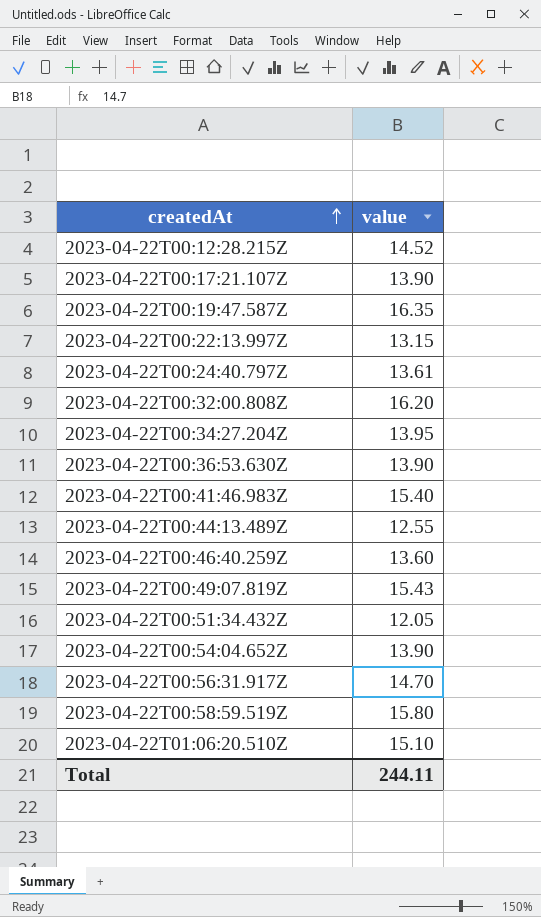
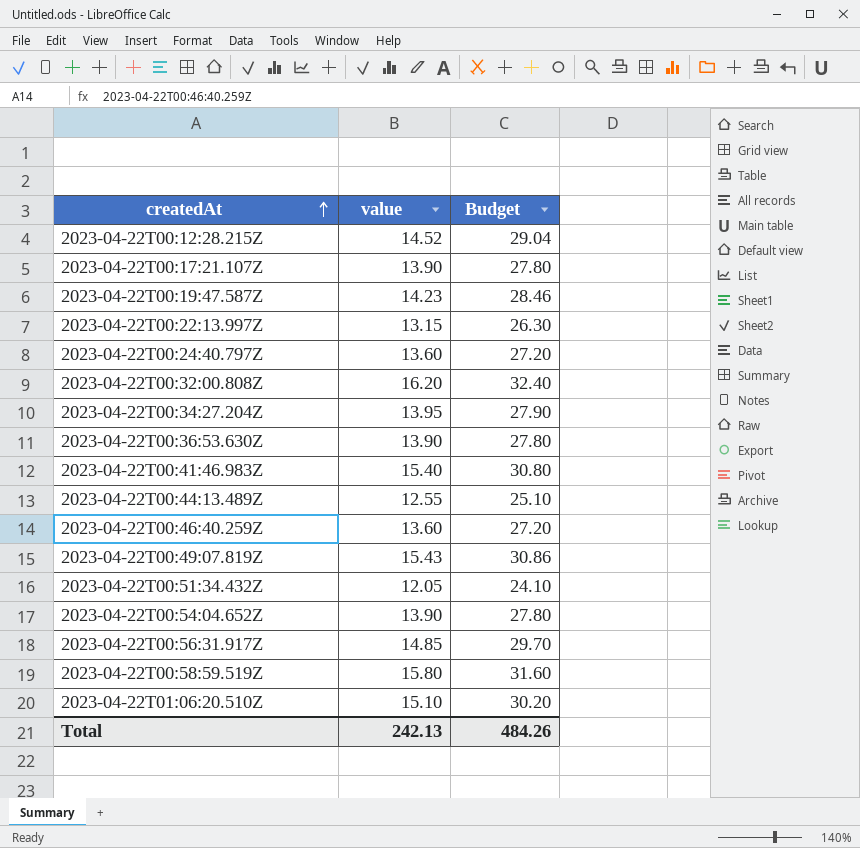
column Budget | formula: none -> [value] * 2
2023-04-22T00:19:47.587Z | value: 16.35 -> 14.23
2023-04-22T00:24:40.797Z | value: 13.61 -> 13.60
2023-04-22T00:56:31.917Z | value: 14.70 -> 14.85
Total | value: 244.11 -> 242.13

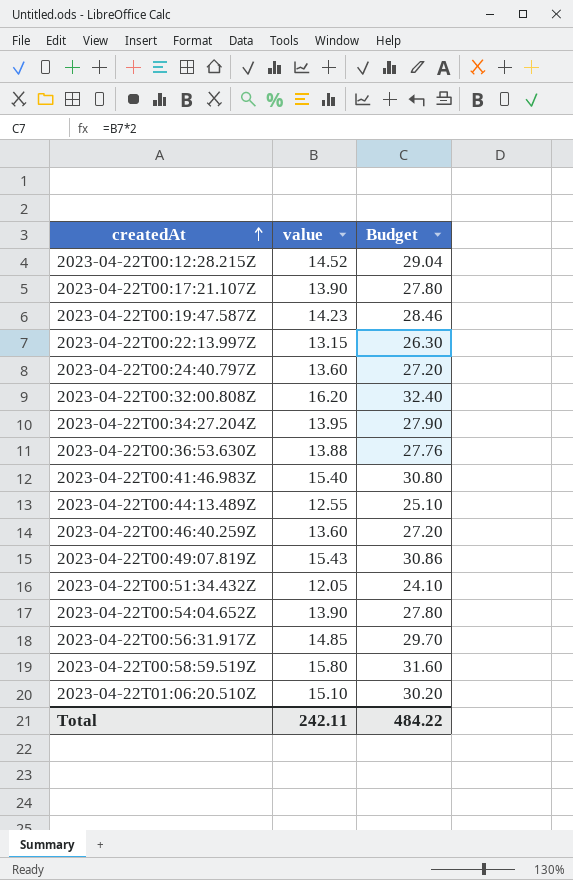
2023-04-22T00:36:53.630Z | value: 13.90 -> 13.88
2023-04-22T00:36:53.630Z | Budget: 27.80 -> 27.76
Total | value: 242.13 -> 242.11
Total | Budget: 484.26 -> 484.22

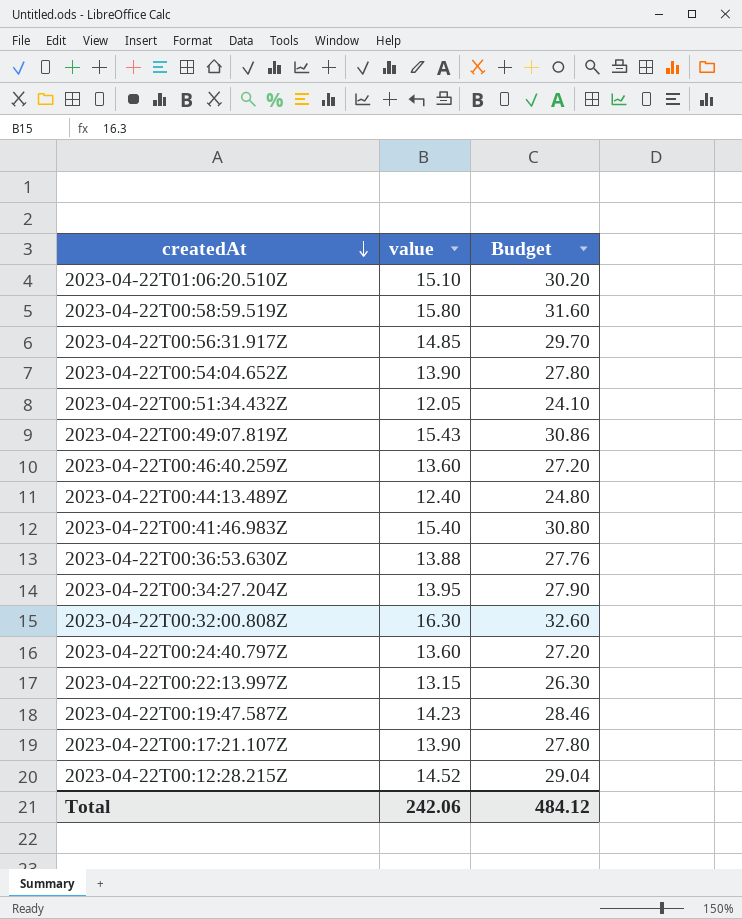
row order: createdAt ascending -> createdAt descending
2023-04-22T00:44:13.489Z | value: 12.55 -> 12.40
2023-04-22T00:44:13.489Z | Budget: 25.10 -> 24.80
2023-04-22T00:32:00.808Z | value: 16.20 -> 16.30
2023-04-22T00:32:00.808Z | Budget: 32.40 -> 32.60
Total | value: 242.11 -> 242.06
Total | Budget: 484.22 -> 484.12

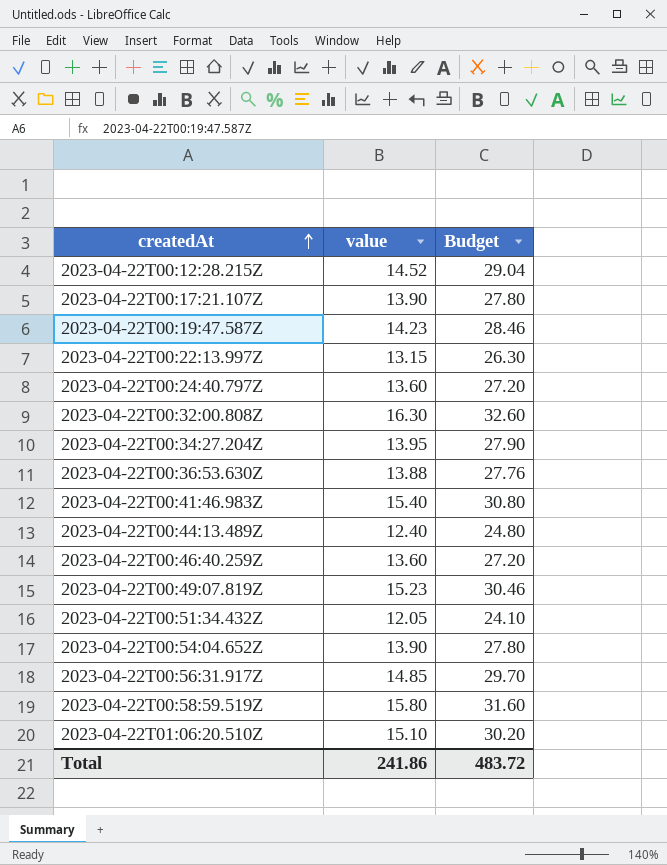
row order: createdAt descending -> createdAt ascending
2023-04-22T00:49:07.819Z | value: 15.43 -> 15.23
2023-04-22T00:49:07.819Z | Budget: 30.86 -> 30.46
Total | value: 242.06 -> 241.86
Total | Budget: 484.12 -> 483.72

